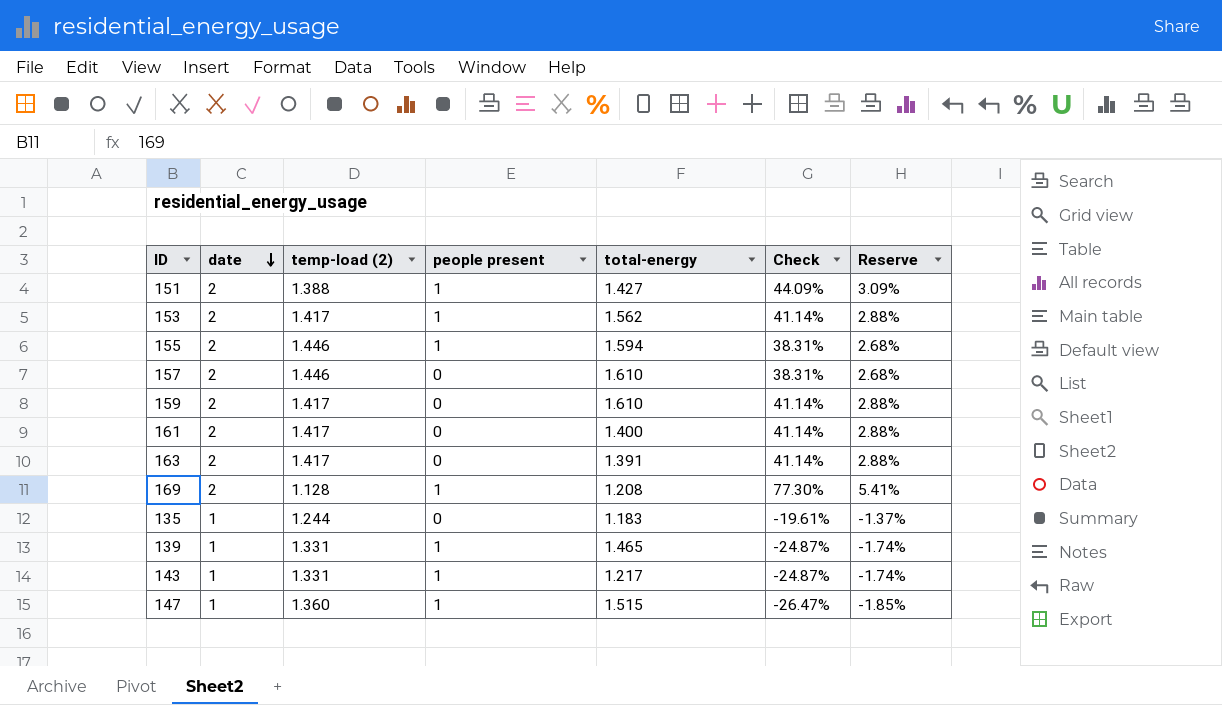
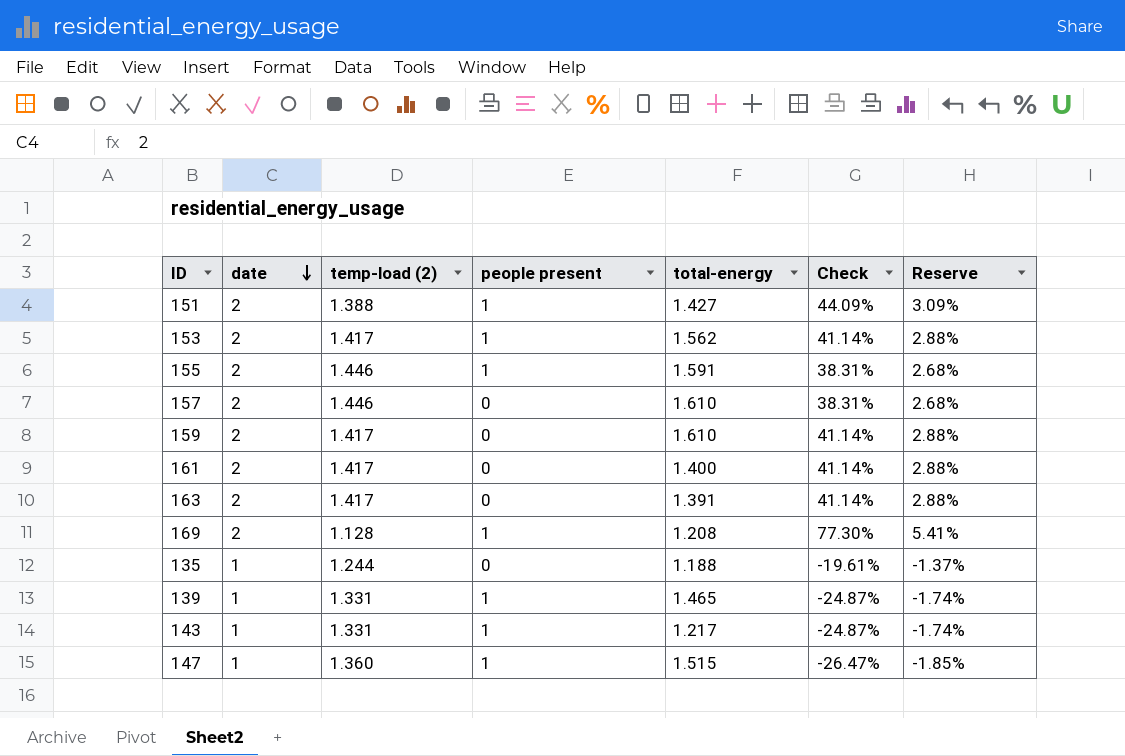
155 | total-energy: 1.594 -> 1.591
135 | total-energy: 1.183 -> 1.188

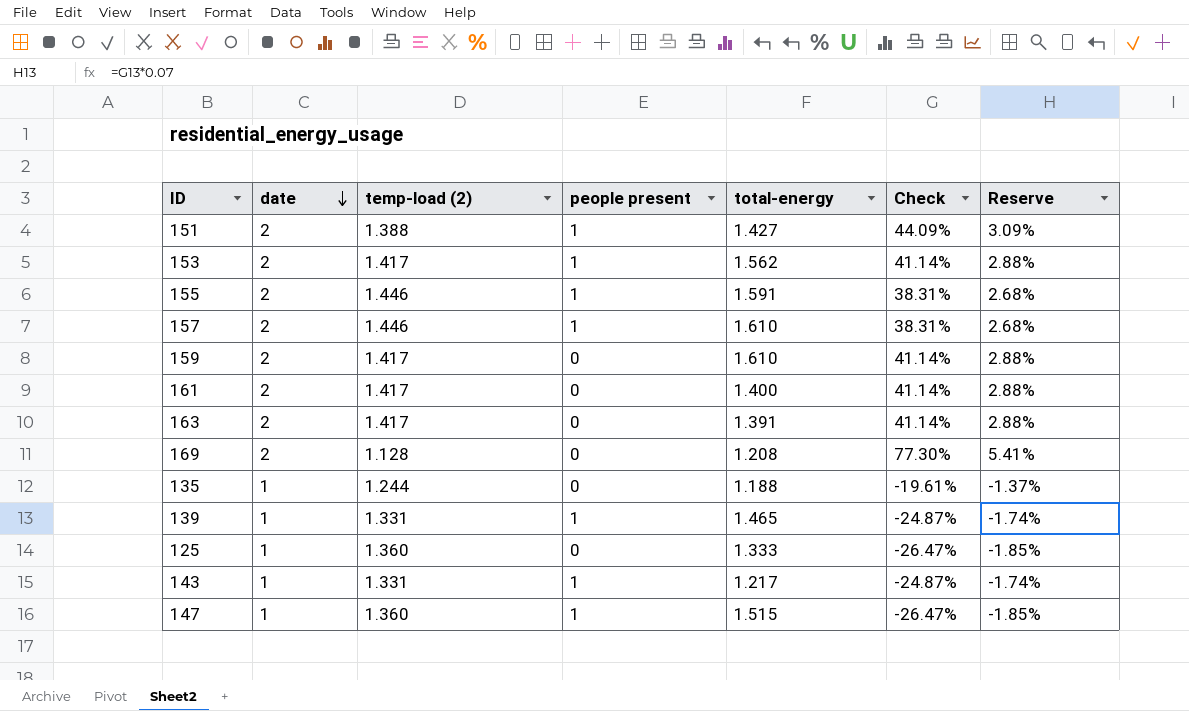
157 | people present: 0 -> 1
169 | people present: 1 -> 0
row 125: none -> 1 | 1.360 | 0 | 1.333 | -26.47% | -1.85%

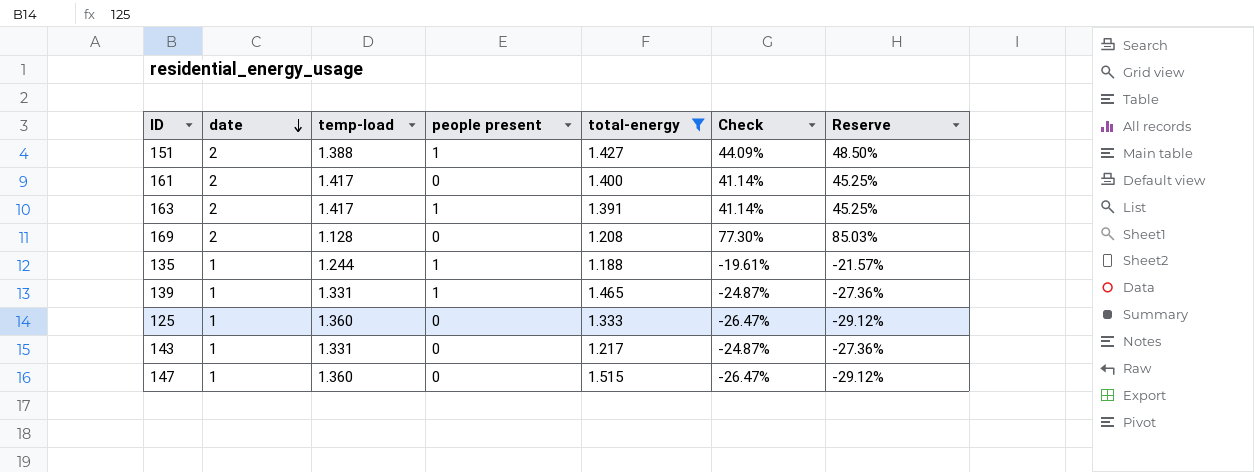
filter: none -> total-energy <= 1.515
column name: temp-load (2) -> temp-load
column Reserve | formula: [Check] * 0.07 -> [Check] * 1.1
163 | people present: 0 -> 1
135 | people present: 0 -> 1
143 | people present: 1 -> 0
147 | people present: 1 -> 0

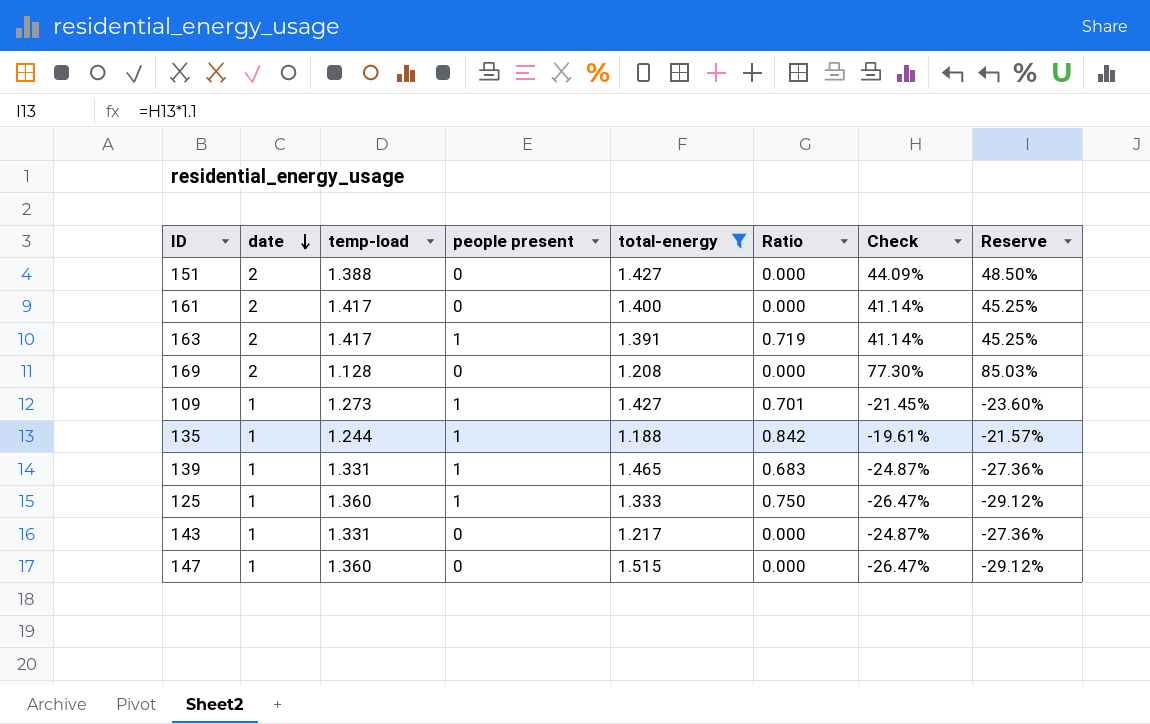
column Ratio | formula: none -> [people present] / [total-energy]
151 | people present: 1 -> 0
row 109: none -> 1 | 1.273 | 1 | 1.427 | 0.701 | -21.45% | -23.60%
125 | people present: 0 -> 1

